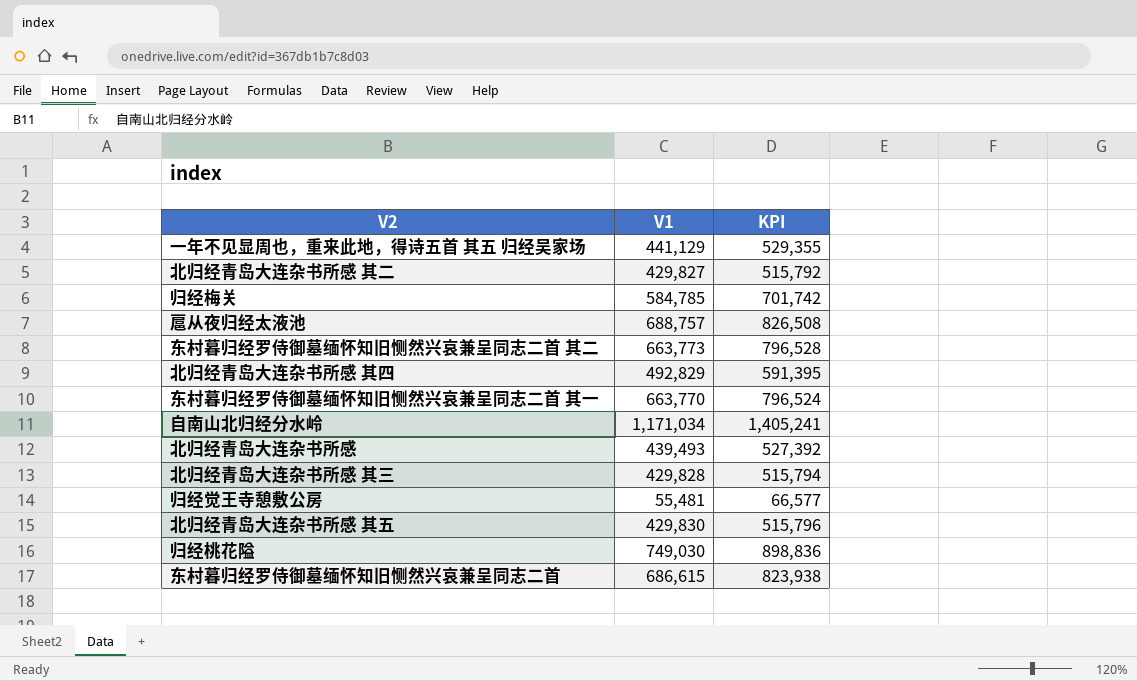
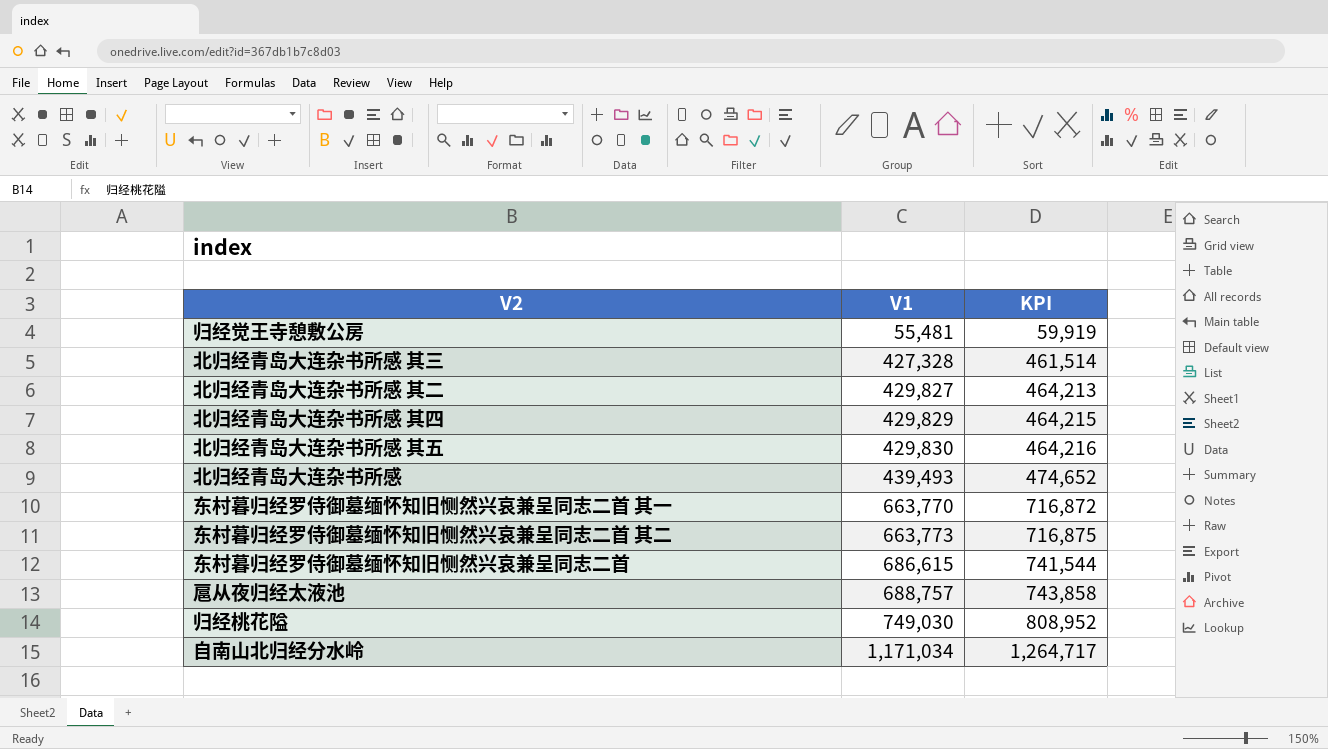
row order: none -> V1 ascending
column KPI | formula: [V1] * 1.2 -> [V1] * 1.08
row 一年不见显周也，重来此地，得诗五首 其五 归经吴家场: 441,129 | 529,355 -> none
row 归经梅关: 584,785 | 701,742 -> none
北归经青岛大连杂书所感 其三 | V1: 429,828 -> 427,328
北归经青岛大连杂书所感 其四 | V1: 492,829 -> 429,829

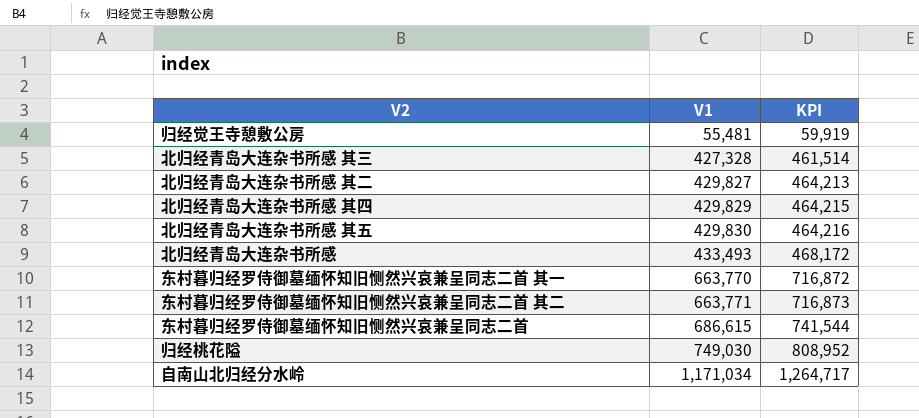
row 扈从夜归经太液池: 688,757 | 743,858 -> none
北归经青岛大连杂书所感 | V1: 439,493 -> 433,493
北归经青岛大连杂书所感 | KPI: 474,652 -> 468,172
东村暮归经罗侍御墓缅怀知旧恻然兴哀兼呈同志二首 其二 | V1: 663,773 -> 663,771
东村暮归经罗侍御墓缅怀知旧恻然兴哀兼呈同志二首 其二 | KPI: 716,875 -> 716,873

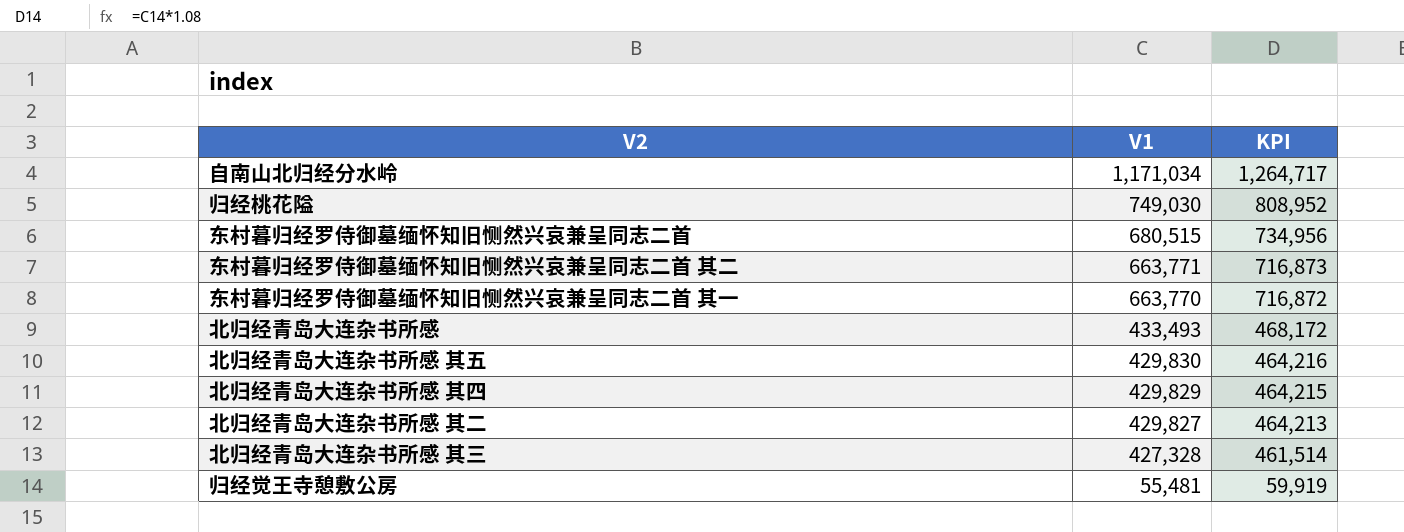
row order: V1 ascending -> V1 descending
东村暮归经罗侍御墓缅怀知旧恻然兴哀兼呈同志二首 | V1: 686,615 -> 680,515
东村暮归经罗侍御墓缅怀知旧恻然兴哀兼呈同志二首 | KPI: 741,544 -> 734,956

